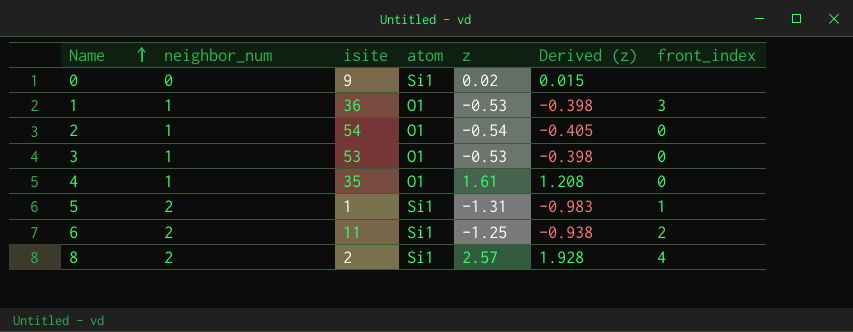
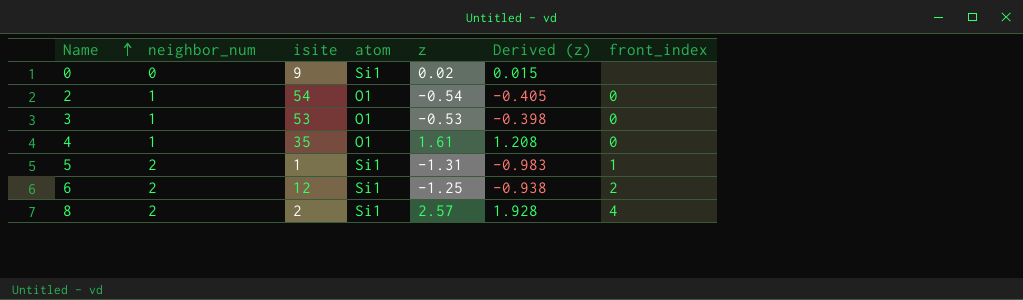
row 1: 1 | 36 | O1 | -0.53 | -0.398 | 3 -> none
6 | isite: 11 -> 12

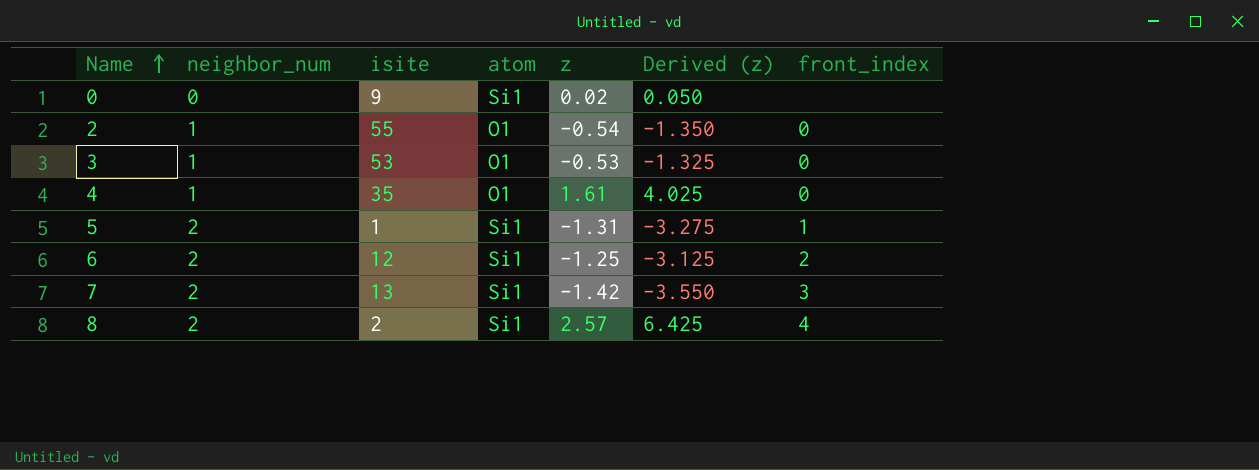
column Derived (z) | formula: [z] * 0.75 -> [z] * 2.5
2 | isite: 54 -> 55
row 7: none -> 2 | 13 | Si1 | -1.42 | -3.550 | 3

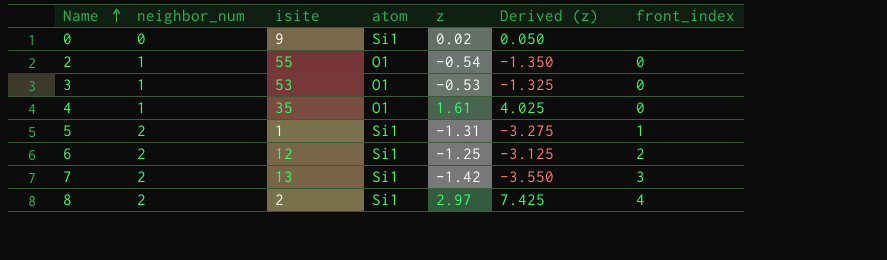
8 | z: 2.57 -> 2.97
8 | Derived (z): 6.425 -> 7.425

